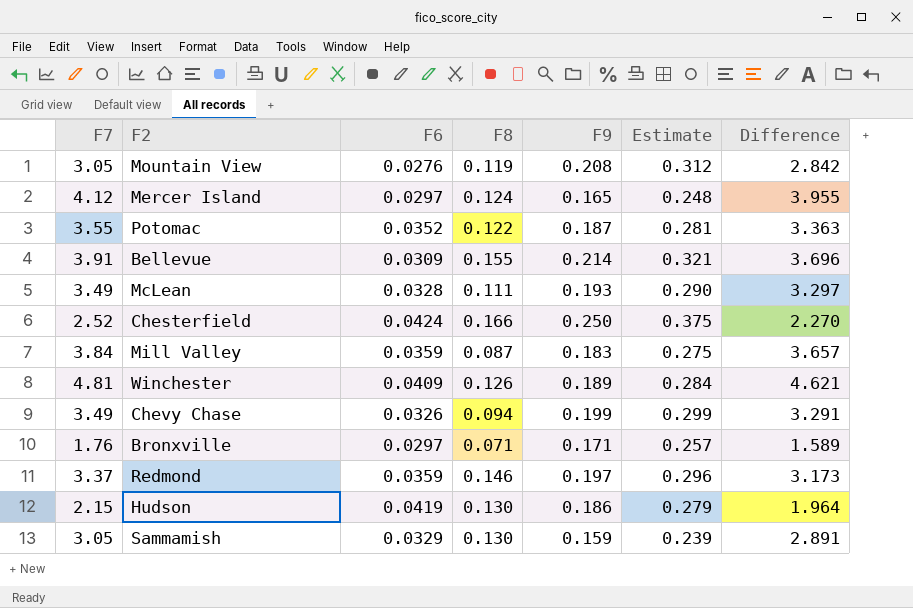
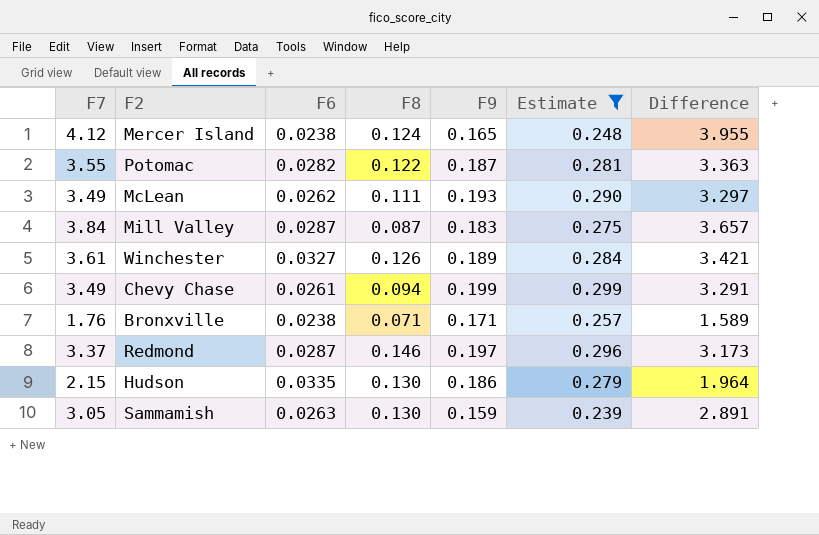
filter: none -> Estimate <= 0.299
Mercer Island | F6: 0.0297 -> 0.0238
Potomac | F6: 0.0352 -> 0.0282
McLean | F6: 0.0328 -> 0.0262
Mill Valley | F6: 0.0359 -> 0.0287
Winchester | F7: 4.81 -> 3.61
Winchester | F6: 0.0409 -> 0.0327
Winchester | Difference: 4.621 -> 3.421
Chevy Chase | F6: 0.0326 -> 0.0261
Bronxville | F6: 0.0297 -> 0.0238
Redmond | F6: 0.0359 -> 0.0287
Hudson | F6: 0.0419 -> 0.0335
Sammamish | F6: 0.0329 -> 0.0263

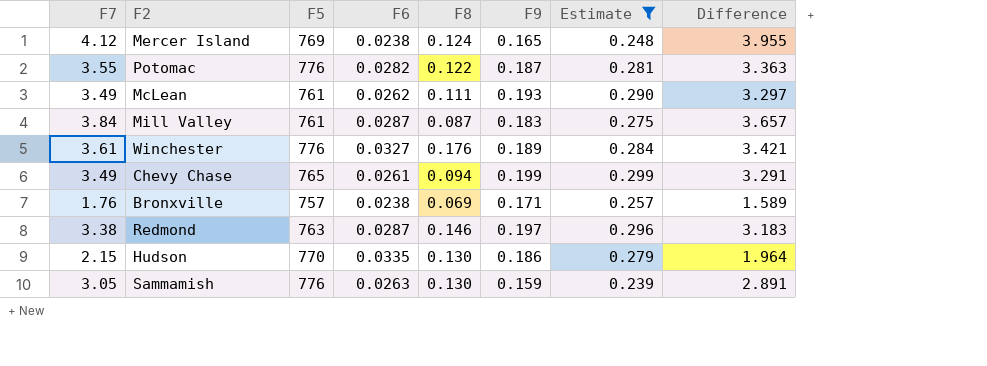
column F5 | position: none -> 3
Winchester | F8: 0.126 -> 0.176
Bronxville | F8: 0.071 -> 0.069
Redmond | F7: 3.37 -> 3.38
Redmond | Difference: 3.173 -> 3.183

